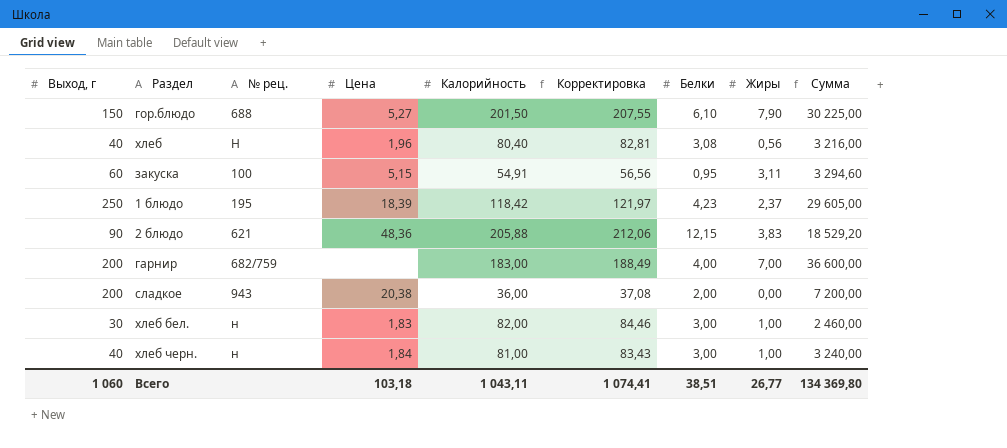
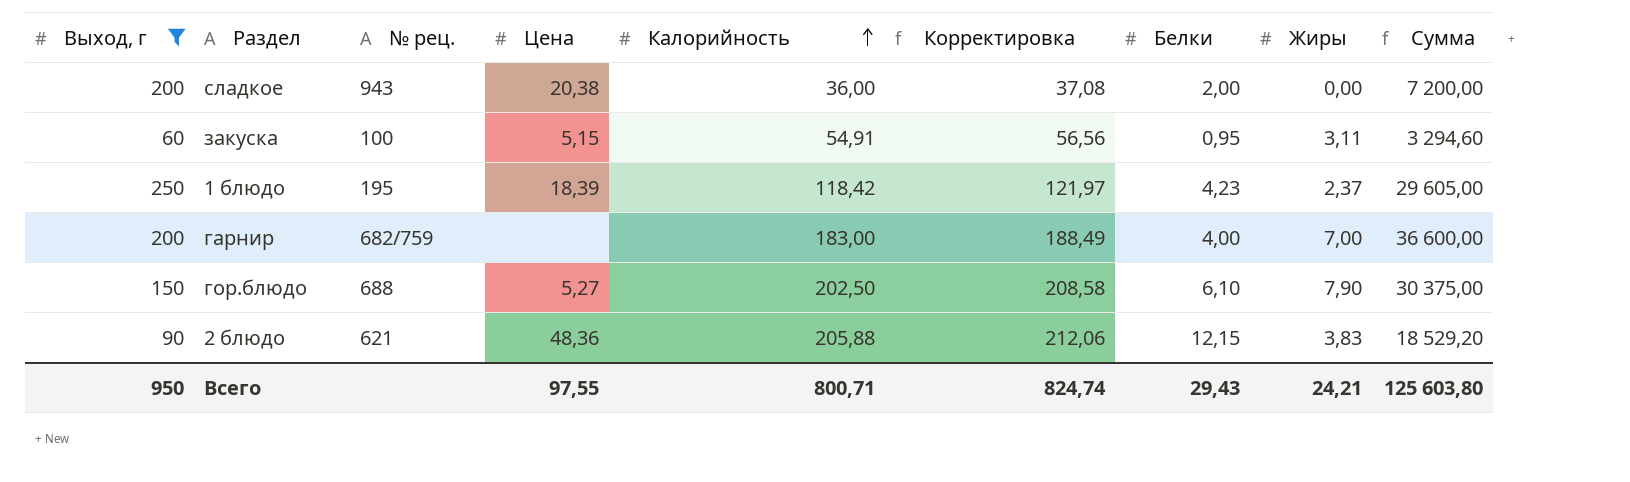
filter: none -> Выход, г >= 60
row order: none -> Калорийность ascending
гор.блюдо | Калорийность: 201,50 -> 202,50
гор.блюдо | Корректировка: 207,55 -> 208,58
гор.блюдо | Сумма: 30 225,00 -> 30 375,00
Всего | Выход, г: 1 060 -> 950
Всего | Цена: 103,18 -> 97,55
Всего | Калорийность: 1 043,11 -> 800,71
Всего | Корректировка: 1 074,41 -> 824,74
Всего | Белки: 38,51 -> 29,43
Всего | Жиры: 26,77 -> 24,21
Всего | Сумма: 134 369,80 -> 125 603,80

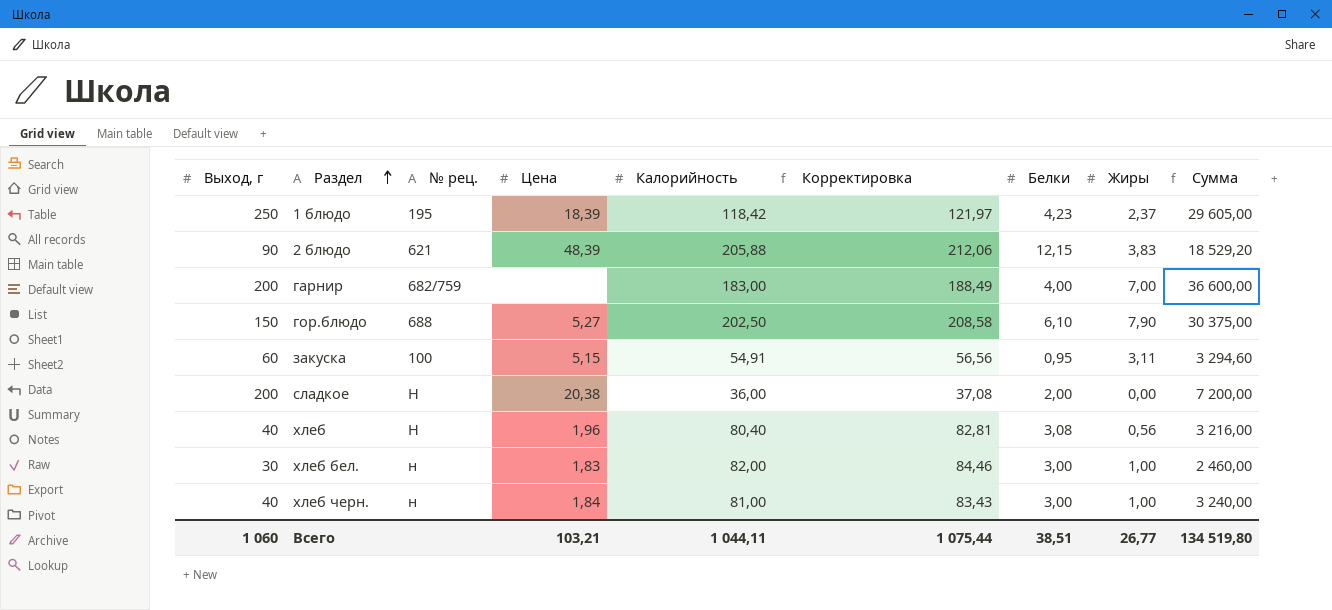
filter: Выход, г >= 60 -> none
row order: Калорийность ascending -> Раздел ascending
2 блюдо | Цена: 48,36 -> 48,39
сладкое | № рец.: 943 -> Н
Всего | Выход, г: 950 -> 1 060
Всего | Цена: 97,55 -> 103,21
Всего | Калорийность: 800,71 -> 1 044,11
Всего | Корректировка: 824,74 -> 1 075,44
Всего | Белки: 29,43 -> 38,51
Всего | Жиры: 24,21 -> 26,77
Всего | Сумма: 125 603,80 -> 134 519,80

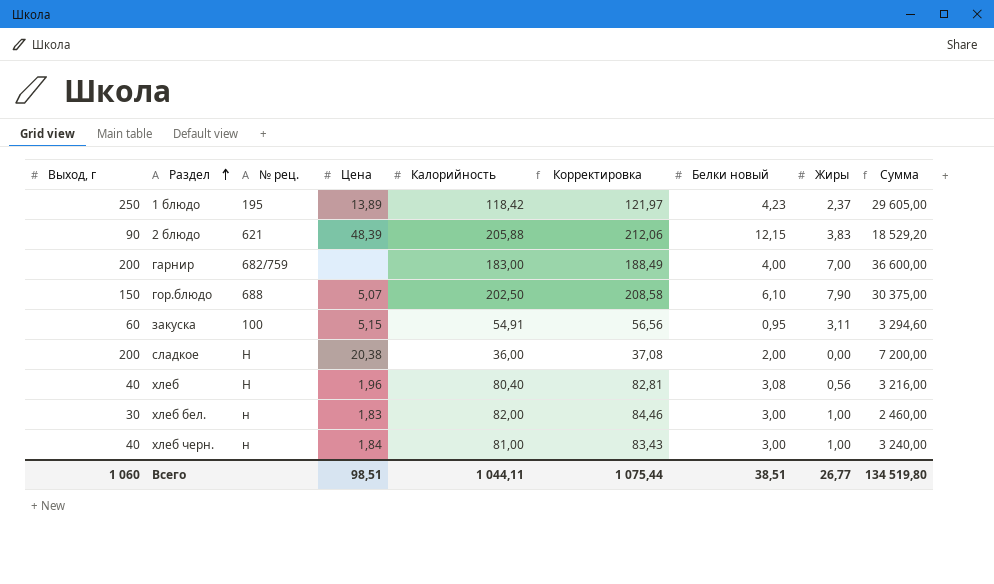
column name: Белки -> Белки новый
1 блюдо | Цена: 18,39 -> 13,89
гор.блюдо | Цена: 5,27 -> 5,07
Всего | Цена: 103,21 -> 98,51

